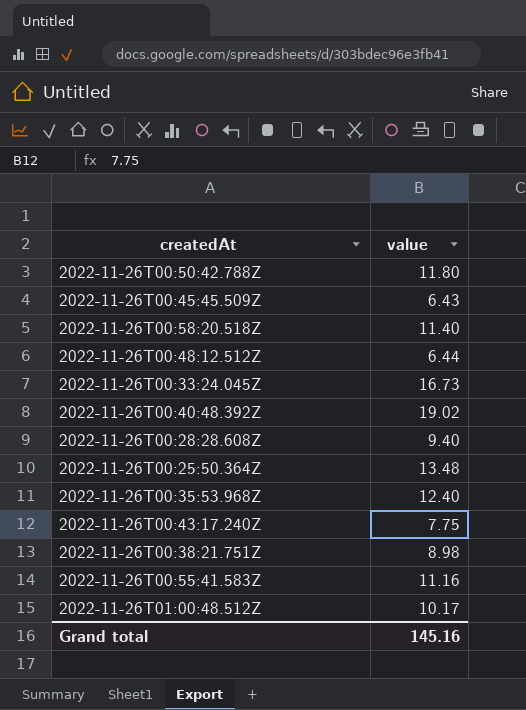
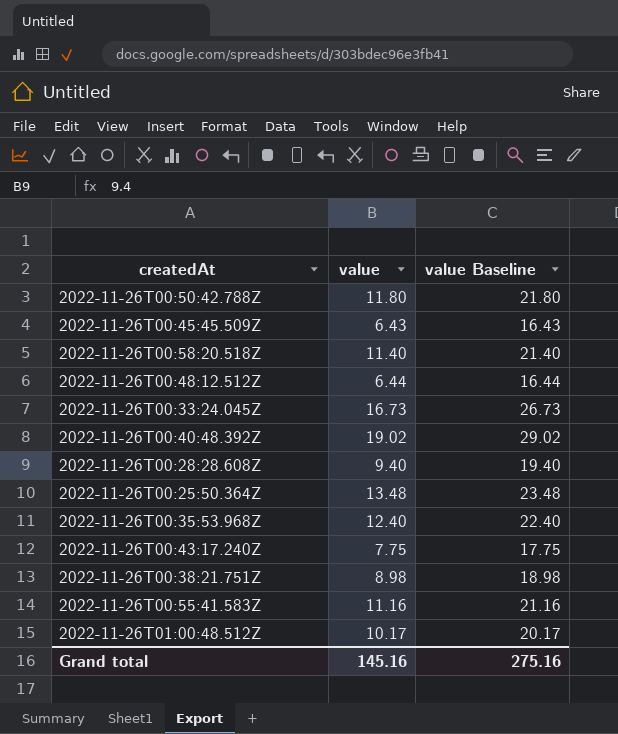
column value Baseline | formula: none -> [value] + 10

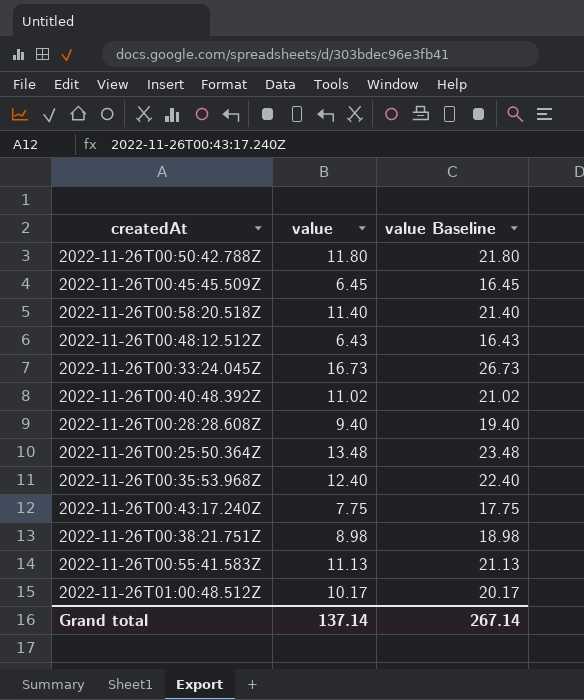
2022-11-26T00:45:45.509Z | value: 6.43 -> 6.45
2022-11-26T00:45:45.509Z | value Baseline: 16.43 -> 16.45
2022-11-26T00:48:12.512Z | value: 6.44 -> 6.43
2022-11-26T00:48:12.512Z | value Baseline: 16.44 -> 16.43
2022-11-26T00:40:48.392Z | value: 19.02 -> 11.02
2022-11-26T00:40:48.392Z | value Baseline: 29.02 -> 21.02
2022-11-26T00:55:41.583Z | value: 11.16 -> 11.13
2022-11-26T00:55:41.583Z | value Baseline: 21.16 -> 21.13
Grand total | value: 145.16 -> 137.14
Grand total | value Baseline: 275.16 -> 267.14

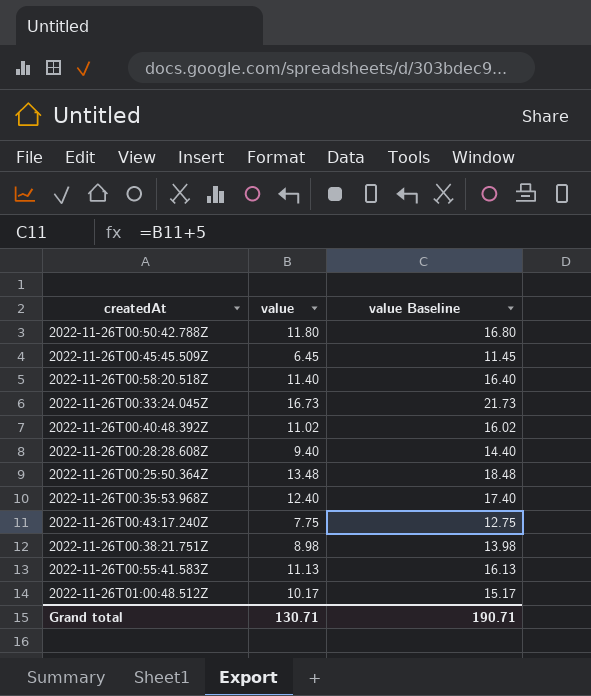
column value Baseline | formula: [value] + 10 -> [value] + 5
row 2022-11-26T00:48:12.512Z: 6.43 | 16.43 -> none
Grand total | value: 137.14 -> 130.71
Grand total | value Baseline: 267.14 -> 190.71

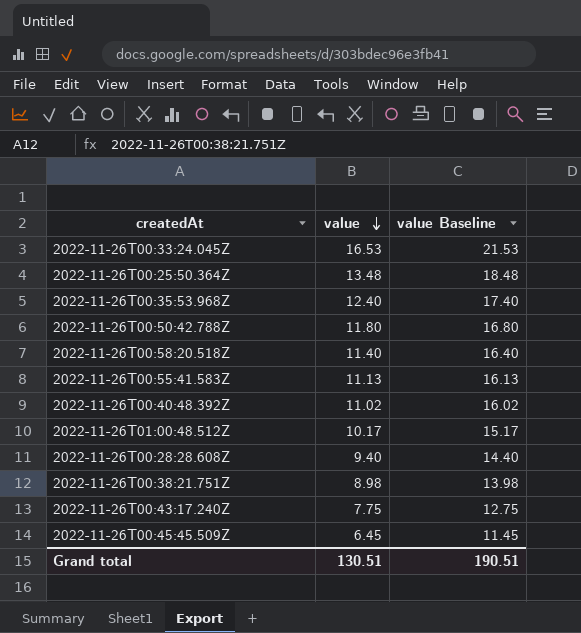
row order: none -> value descending
2022-11-26T00:33:24.045Z | value: 16.73 -> 16.53
2022-11-26T00:33:24.045Z | value Baseline: 21.73 -> 21.53
Grand total | value: 130.71 -> 130.51
Grand total | value Baseline: 190.71 -> 190.51

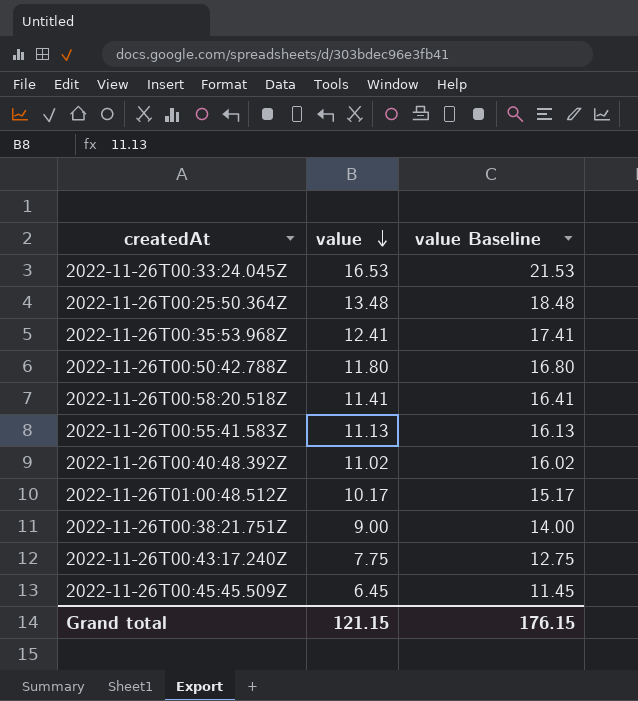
row 2022-11-26T00:28:28.608Z: 9.40 | 14.40 -> none
2022-11-26T00:35:53.968Z | value: 12.40 -> 12.41
2022-11-26T00:35:53.968Z | value Baseline: 17.40 -> 17.41
2022-11-26T00:58:20.518Z | value: 11.40 -> 11.41
2022-11-26T00:58:20.518Z | value Baseline: 16.40 -> 16.41
2022-11-26T00:38:21.751Z | value: 8.98 -> 9.00
2022-11-26T00:38:21.751Z | value Baseline: 13.98 -> 14.00
Grand total | value: 130.51 -> 121.15
Grand total | value Baseline: 190.51 -> 176.15

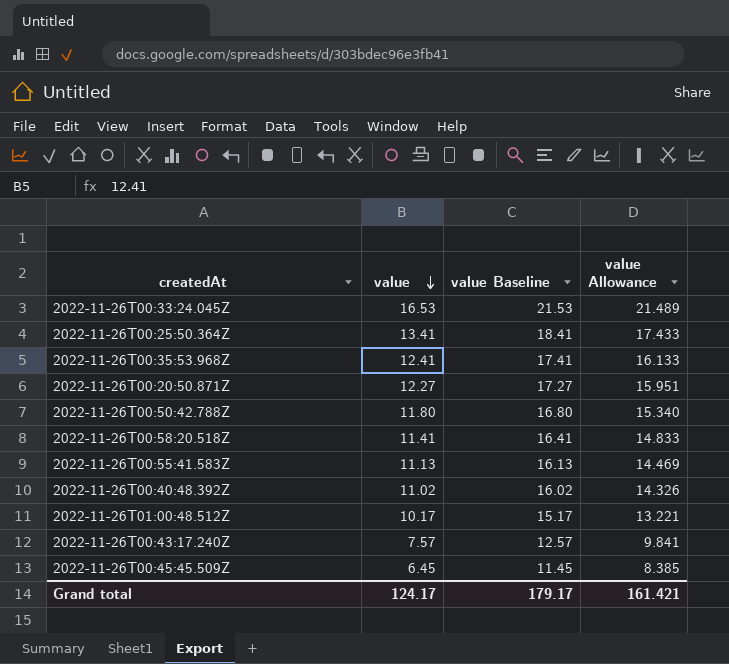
column value Allowance | formula: none -> [value] * 1.3
row 2022-11-26T00:38:21.751Z: 9.00 | 14.00 -> none
2022-11-26T00:25:50.364Z | value: 13.48 -> 13.41
2022-11-26T00:25:50.364Z | value Baseline: 18.48 -> 18.41
row 2022-11-26T00:20:50.871Z: none -> 12.27 | 17.27 | 15.951
2022-11-26T00:43:17.240Z | value: 7.75 -> 7.57
2022-11-26T00:43:17.240Z | value Baseline: 12.75 -> 12.57
Grand total | value: 121.15 -> 124.17
Grand total | value Baseline: 176.15 -> 179.17

